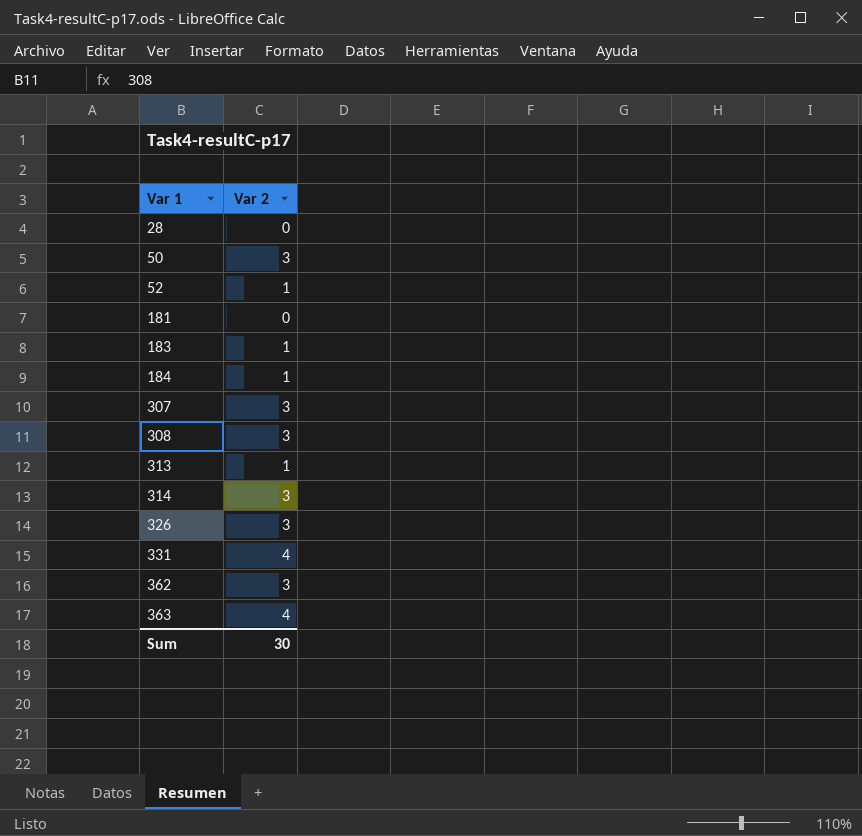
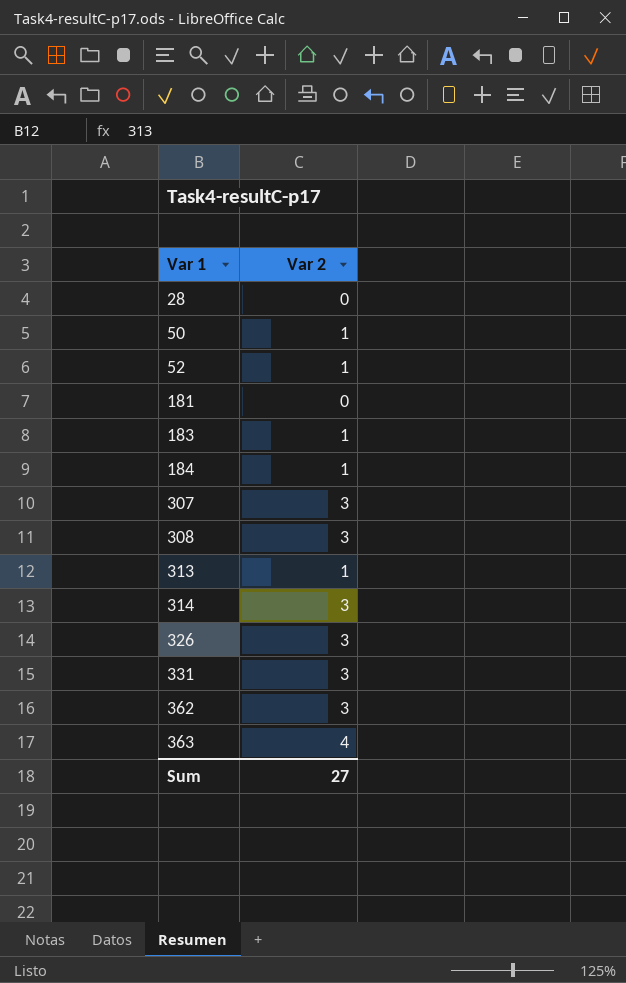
50 | Var 2: 3 -> 1
331 | Var 2: 4 -> 3
Sum | Var 2: 30 -> 27

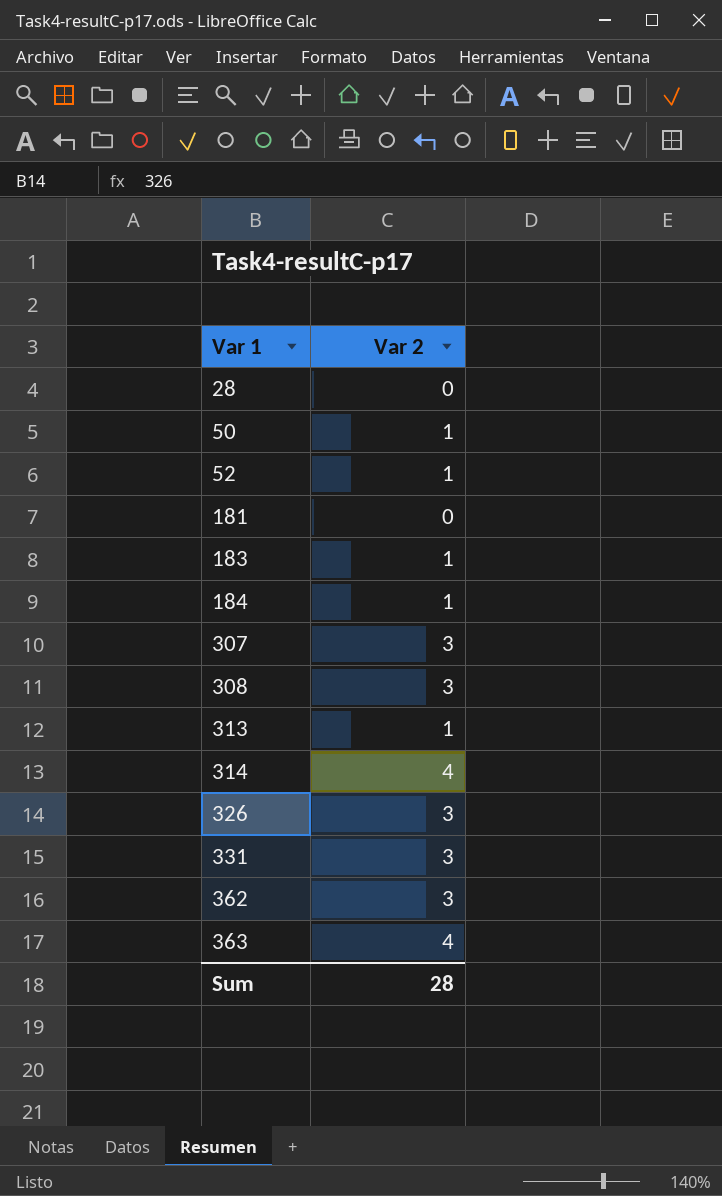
314 | Var 2: 3 -> 4
Sum | Var 2: 27 -> 28

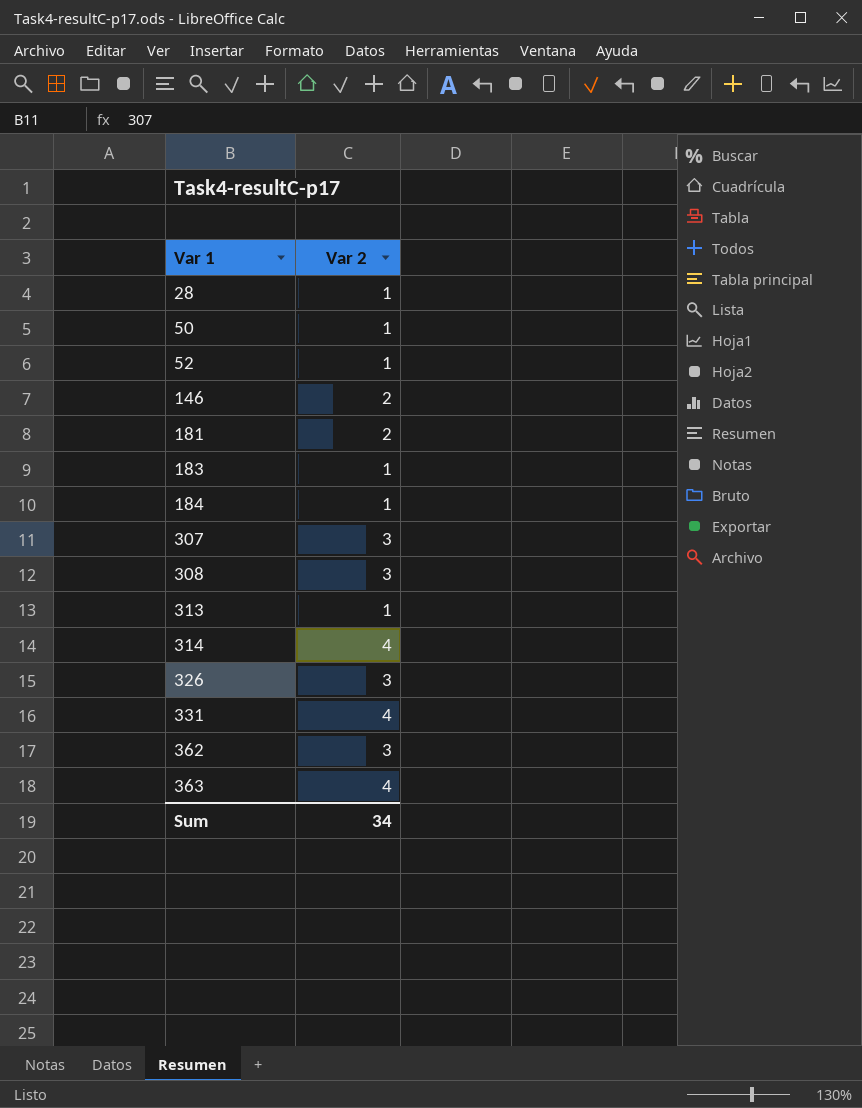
28 | Var 2: 0 -> 1
row 146: none -> 2
181 | Var 2: 0 -> 2
331 | Var 2: 3 -> 4
Sum | Var 2: 28 -> 34

